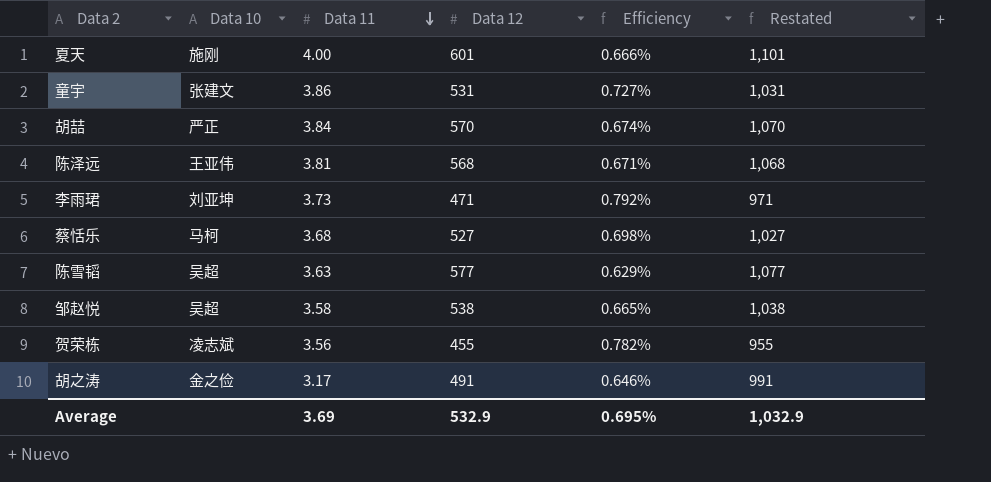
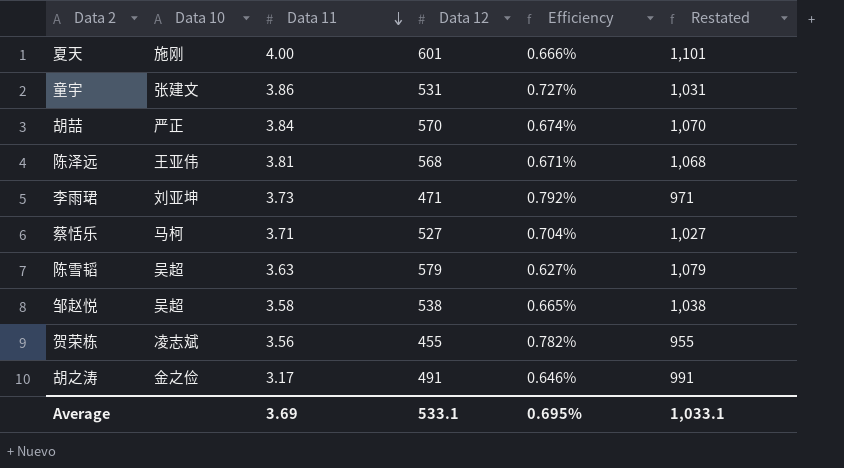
蔡恬乐 | Data 11: 3.68 -> 3.71
蔡恬乐 | Efficiency: 0.698% -> 0.704%
陈雪韬 | Data 12: 577 -> 579
陈雪韬 | Efficiency: 0.629% -> 0.627%
陈雪韬 | Restated: 1,077 -> 1,079
Average | Data 12: 532.9 -> 533.1
Average | Restated: 1,032.9 -> 1,033.1

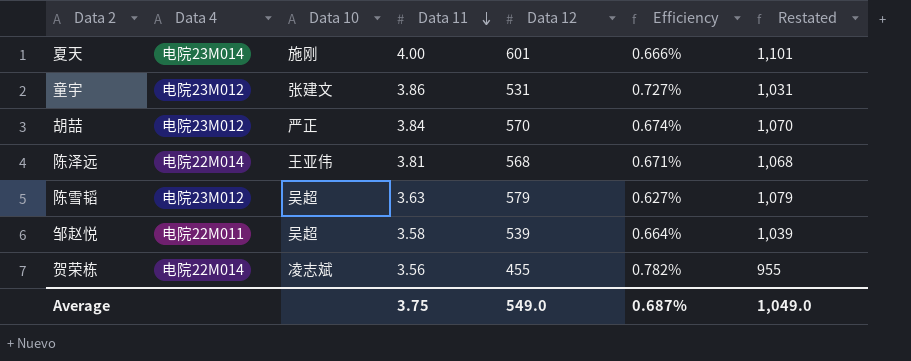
column Data 4 | position: none -> 2
row 李雨珺: 刘亚坤 | 3.73 | 471 | 0.792% | 971 -> none
row 蔡恬乐: 马柯 | 3.71 | 527 | 0.704% | 1,027 -> none
row 胡之涛: 金之俭 | 3.17 | 491 | 0.646% | 991 -> none
邹赵悦 | Data 12: 538 -> 539
邹赵悦 | Efficiency: 0.665% -> 0.664%
邹赵悦 | Restated: 1,038 -> 1,039
Average | Data 11: 3.69 -> 3.75
Average | Data 12: 533.1 -> 549.0
Average | Efficiency: 0.695% -> 0.687%
Average | Restated: 1,033.1 -> 1,049.0

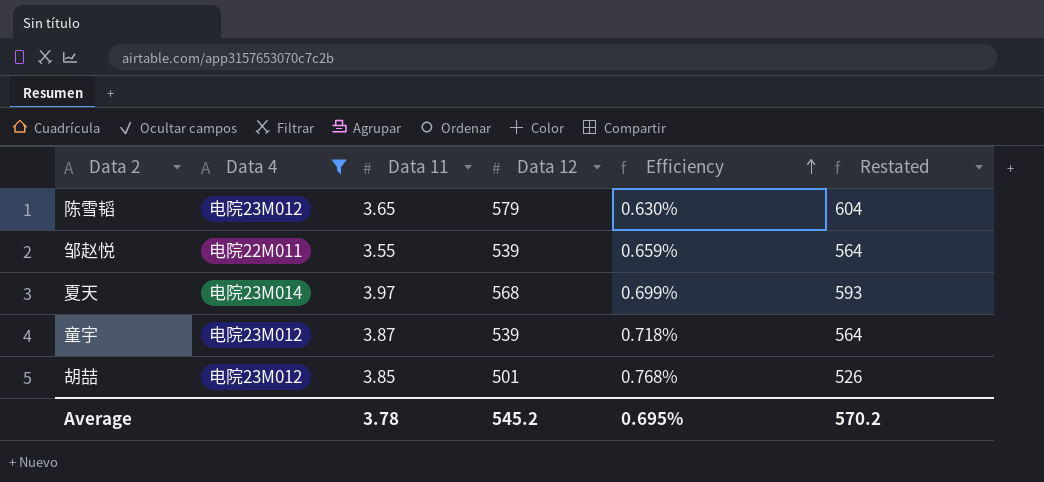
filter: none -> Data 4 != 电院22M014
row order: Data 11 descending -> Efficiency ascending
column Data 10 | position: 3 -> none
column Restated | formula: [Data 12] + 500 -> [Data 12] + 25
陈雪韬 | Data 11: 3.63 -> 3.65
陈雪韬 | Efficiency: 0.627% -> 0.630%
邹赵悦 | Data 11: 3.58 -> 3.55
邹赵悦 | Efficiency: 0.664% -> 0.659%
夏天 | Data 11: 4.00 -> 3.97
夏天 | Data 12: 601 -> 568
夏天 | Efficiency: 0.666% -> 0.699%
童宇 | Data 11: 3.86 -> 3.87
童宇 | Data 12: 531 -> 539
童宇 | Efficiency: 0.727% -> 0.718%
胡喆 | Data 11: 3.84 -> 3.85
胡喆 | Data 12: 570 -> 501
胡喆 | Efficiency: 0.674% -> 0.768%
Average | Data 11: 3.75 -> 3.78
Average | Data 12: 549.0 -> 545.2
Average | Efficiency: 0.687% -> 0.695%
Average | Restated: 1,049.0 -> 570.2

